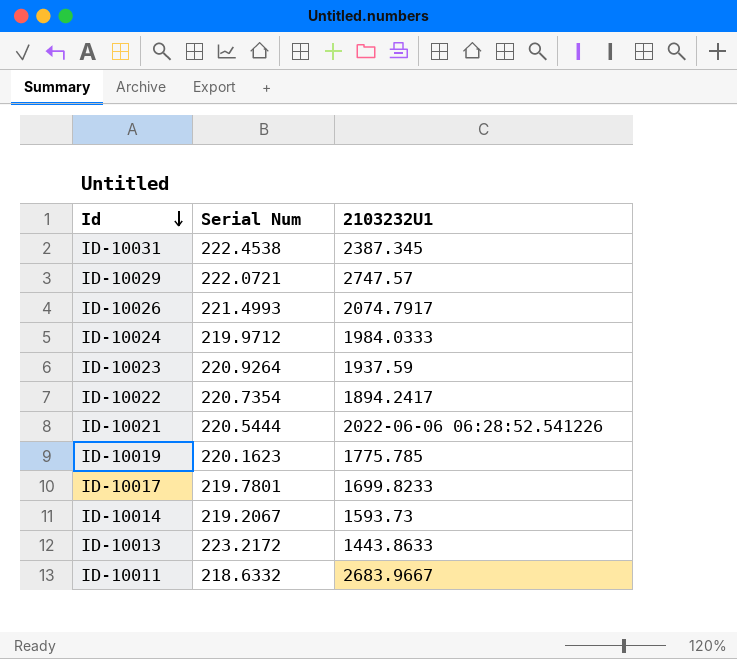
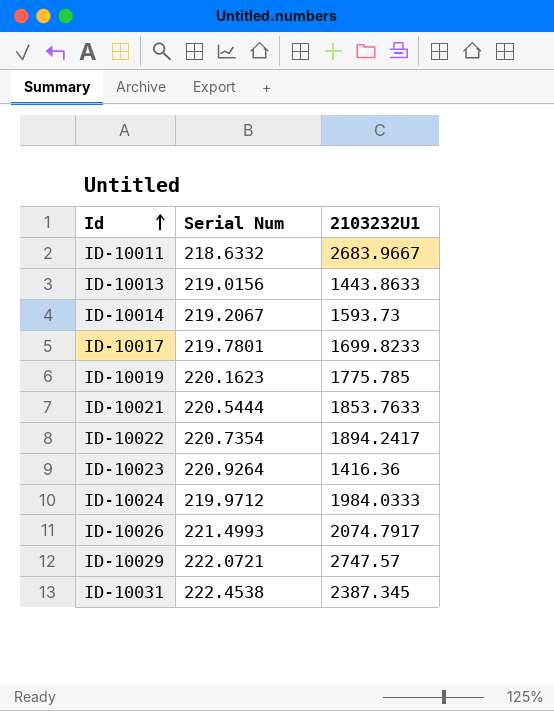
row order: Id descending -> Id ascending
ID-10013 | Serial Num: 223.2172 -> 219.0156
ID-10021 | 2103232U1: 2022-06-06 06:28:52.541226 -> 1853.7633
ID-10023 | 2103232U1: 1937.59 -> 1416.36

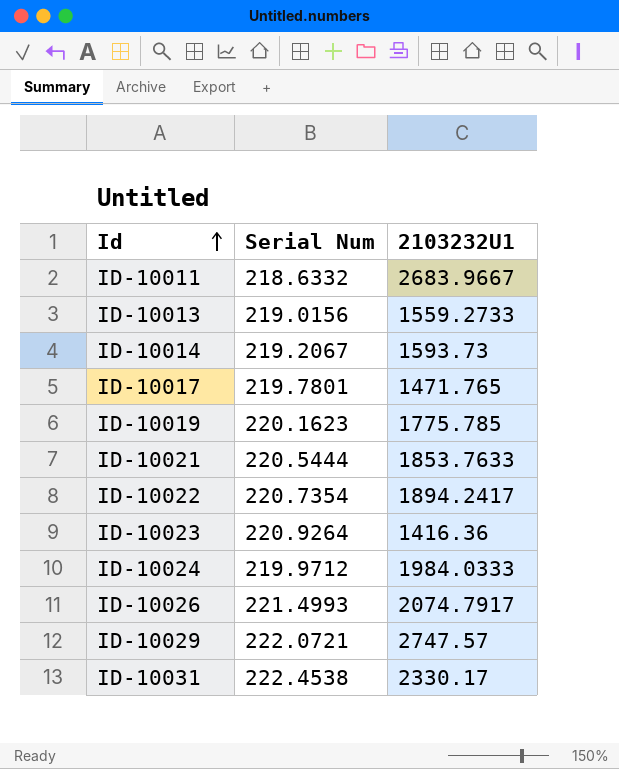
ID-10013 | 2103232U1: 1443.8633 -> 1559.2733
ID-10017 | 2103232U1: 1699.8233 -> 1471.765
ID-10031 | 2103232U1: 2387.345 -> 2330.17

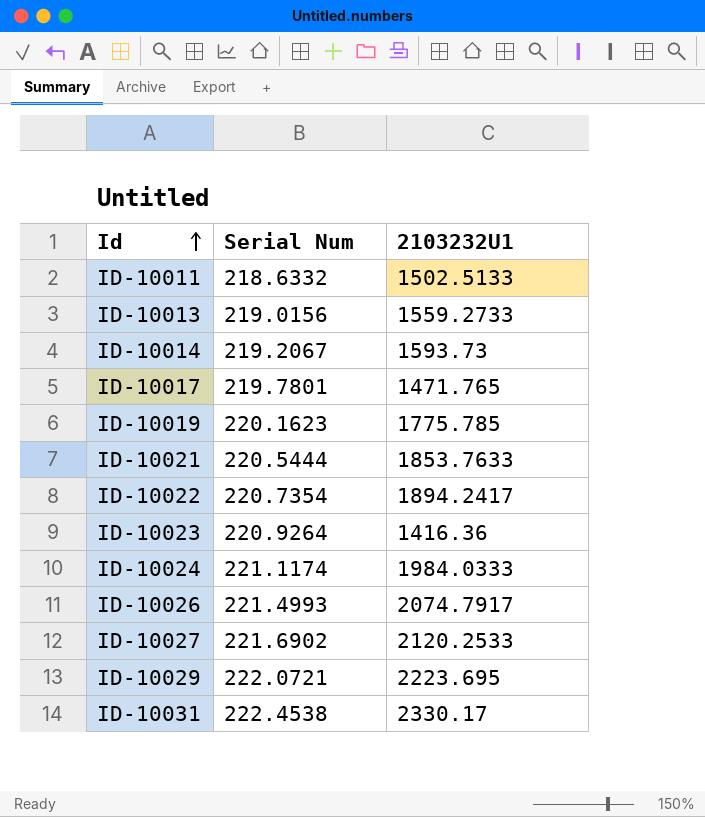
ID-10011 | 2103232U1: 2683.9667 -> 1502.5133
ID-10024 | Serial Num: 219.9712 -> 221.1174
row ID-10027: none -> 221.6902 | 2120.2533
ID-10029 | 2103232U1: 2747.57 -> 2223.695

